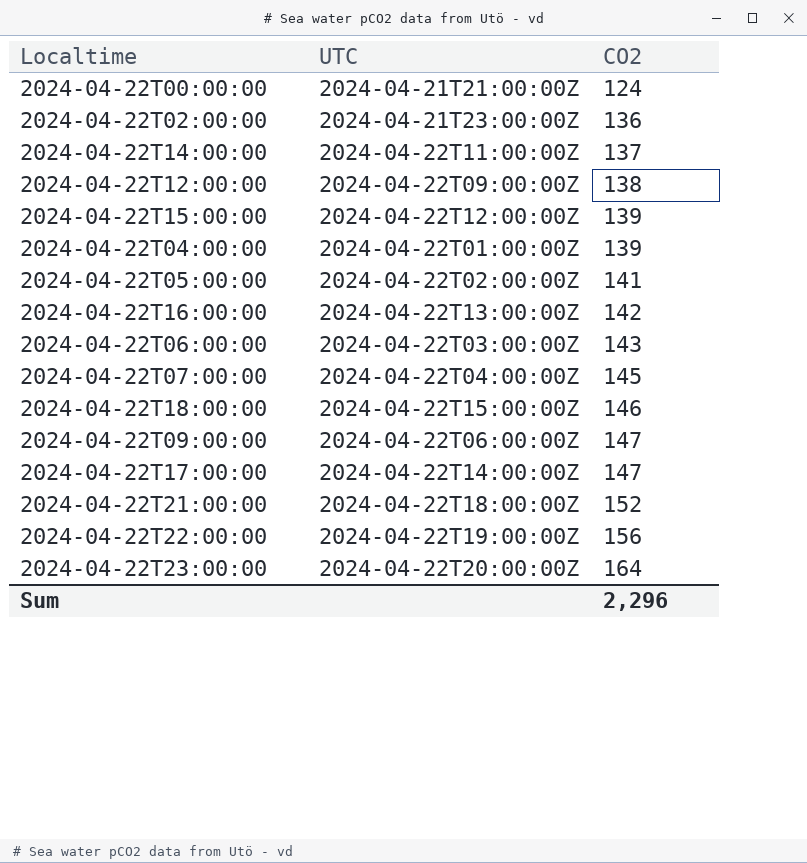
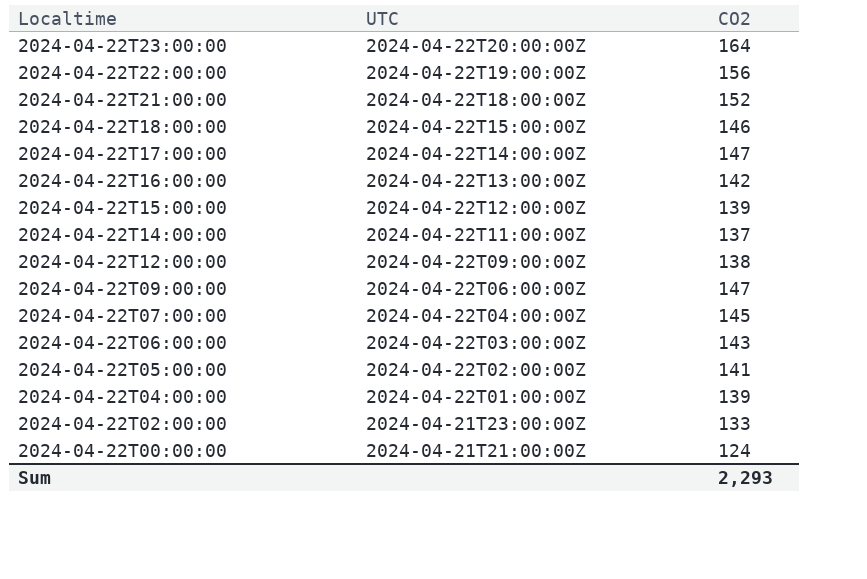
row order: CO2 ascending -> Localtime descending
2024-04-22T02:00:00 | CO2: 136 -> 133
Sum | CO2: 2,296 -> 2,293

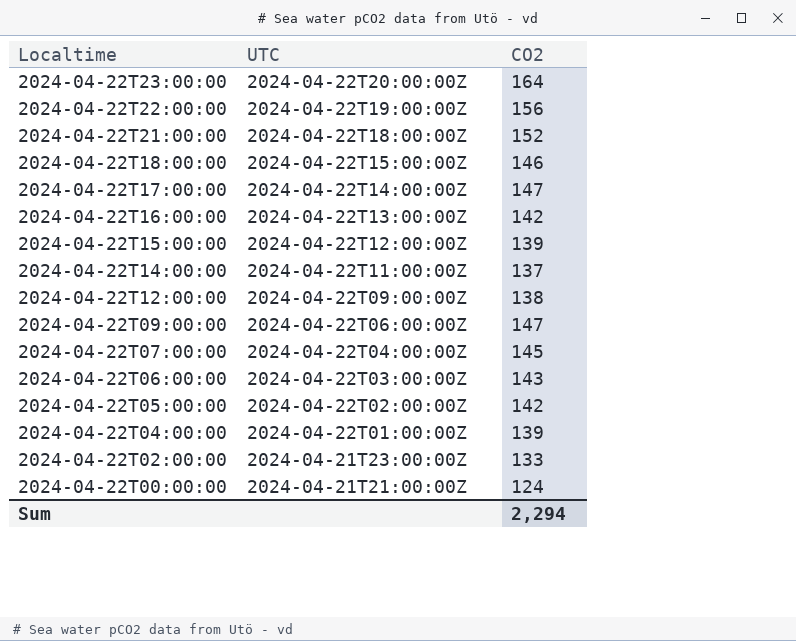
2024-04-22T05:00:00 | CO2: 141 -> 142
Sum | CO2: 2,293 -> 2,294

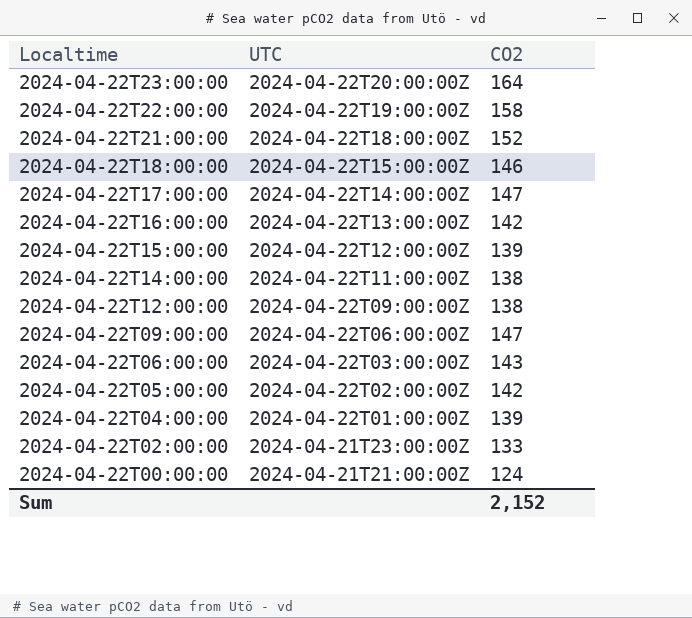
row 2024-04-22T07:00:00: 2024-04-22T04:00:00Z | 145 -> none
2024-04-22T22:00:00 | CO2: 156 -> 158
2024-04-22T14:00:00 | CO2: 137 -> 138
Sum | CO2: 2,294 -> 2,152

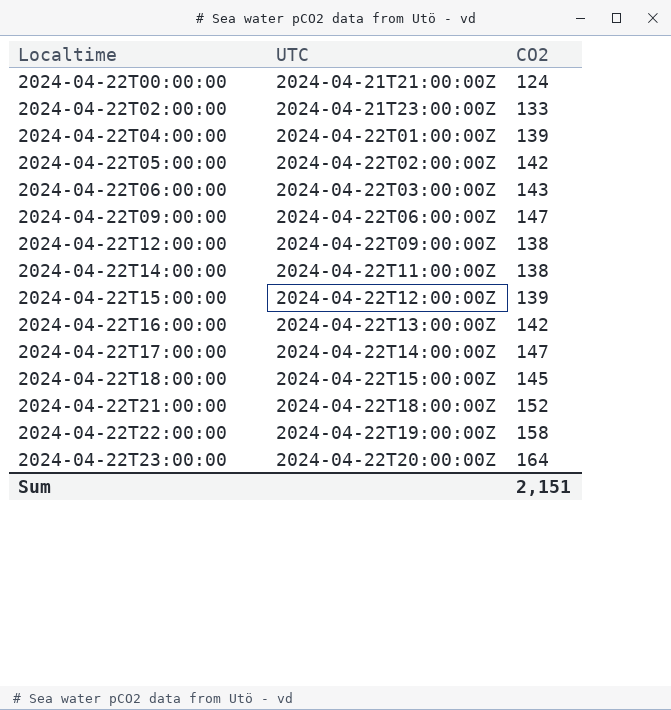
row order: Localtime descending -> Localtime ascending
2024-04-22T18:00:00 | CO2: 146 -> 145
Sum | CO2: 2,152 -> 2,151

